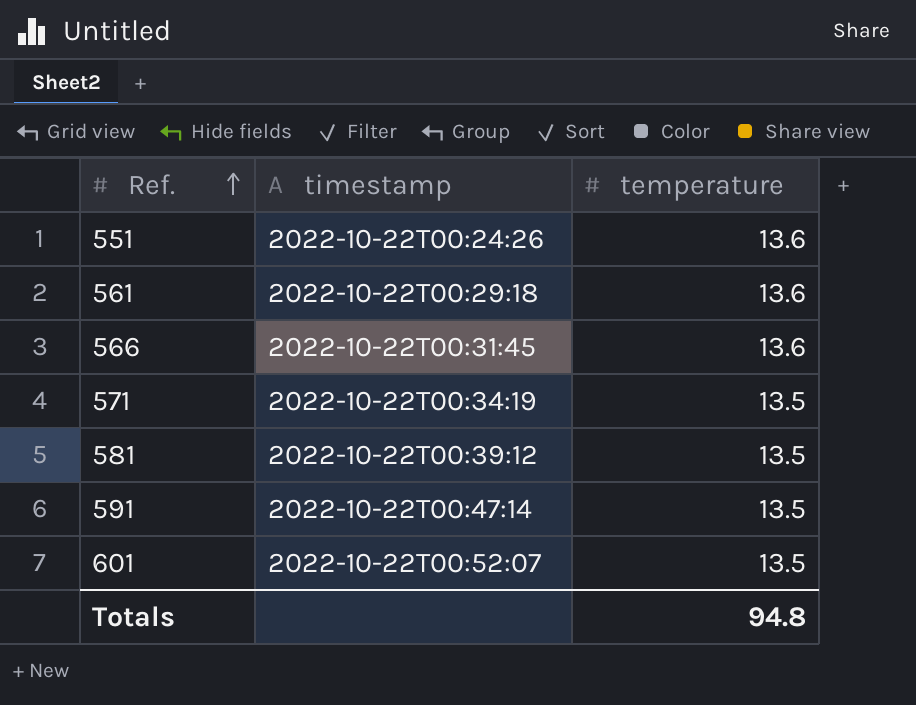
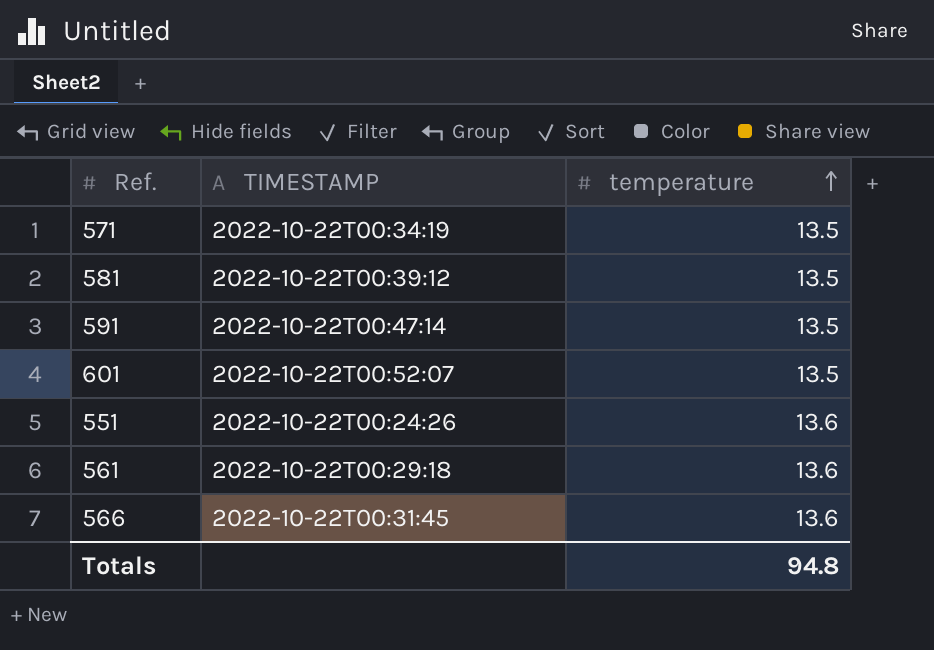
row order: Ref. ascending -> temperature ascending
column name: timestamp -> TIMESTAMP

